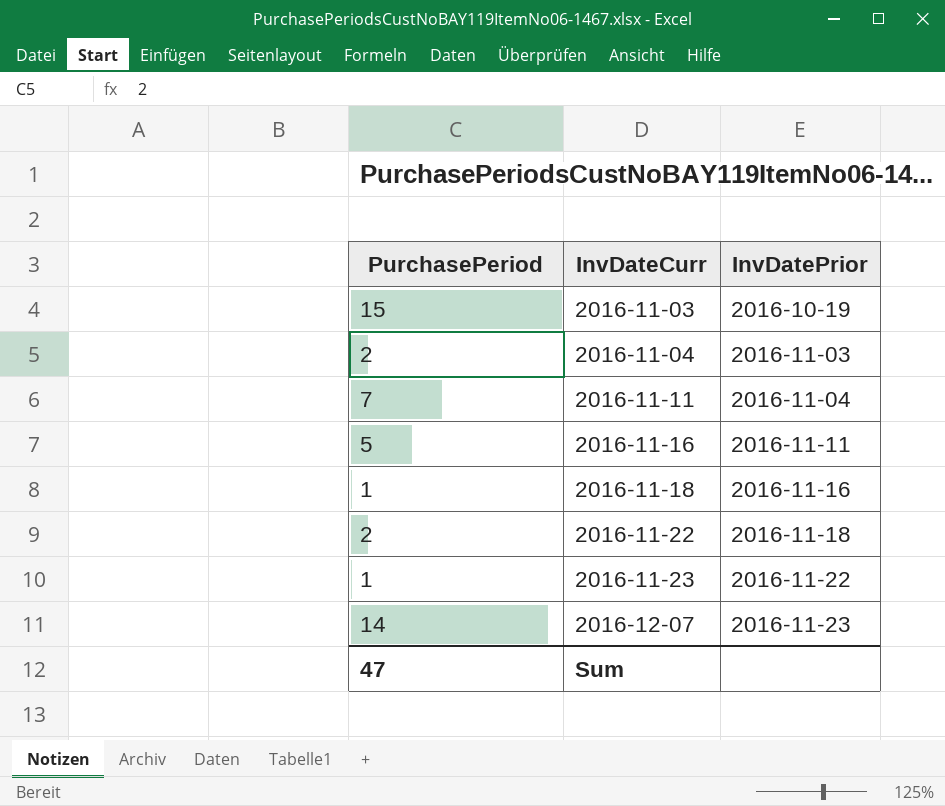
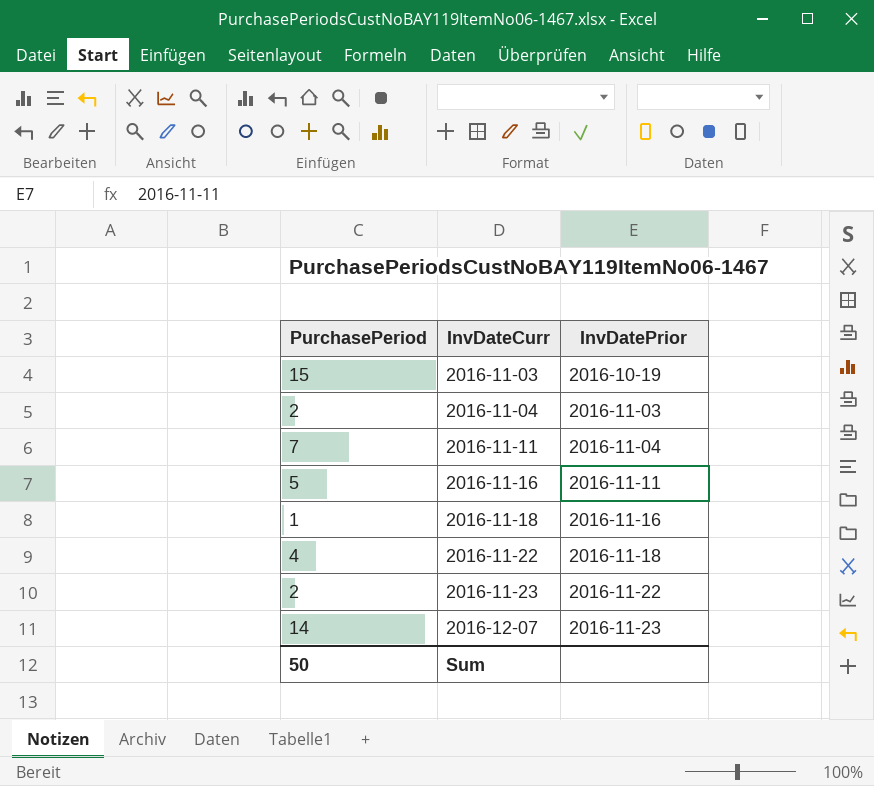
2016-11-22 | PurchasePeriod: 2 -> 4
2016-11-23 | PurchasePeriod: 1 -> 2
Sum | PurchasePeriod: 47 -> 50

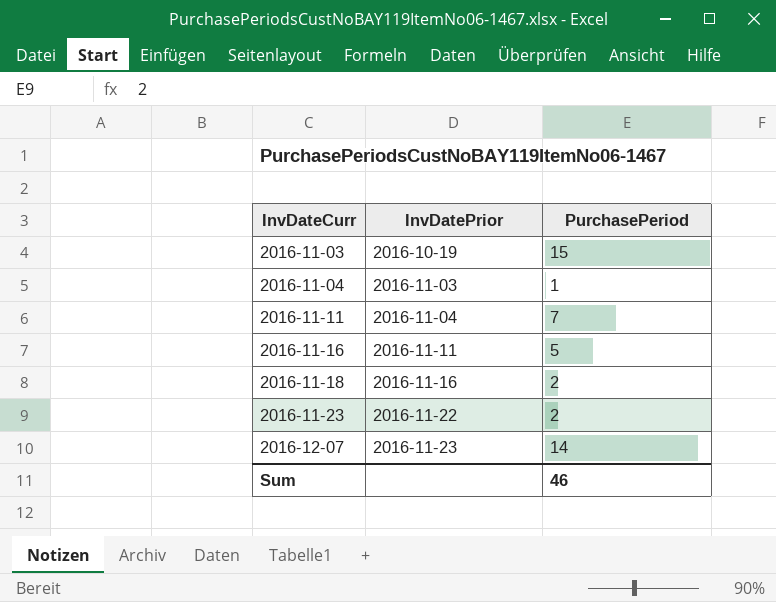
column PurchasePeriod | position: 1 -> 3
row 2016-11-22: 4 | 2016-11-18 -> none
2016-11-04 | PurchasePeriod: 2 -> 1
2016-11-18 | PurchasePeriod: 1 -> 2
Sum | PurchasePeriod: 50 -> 46

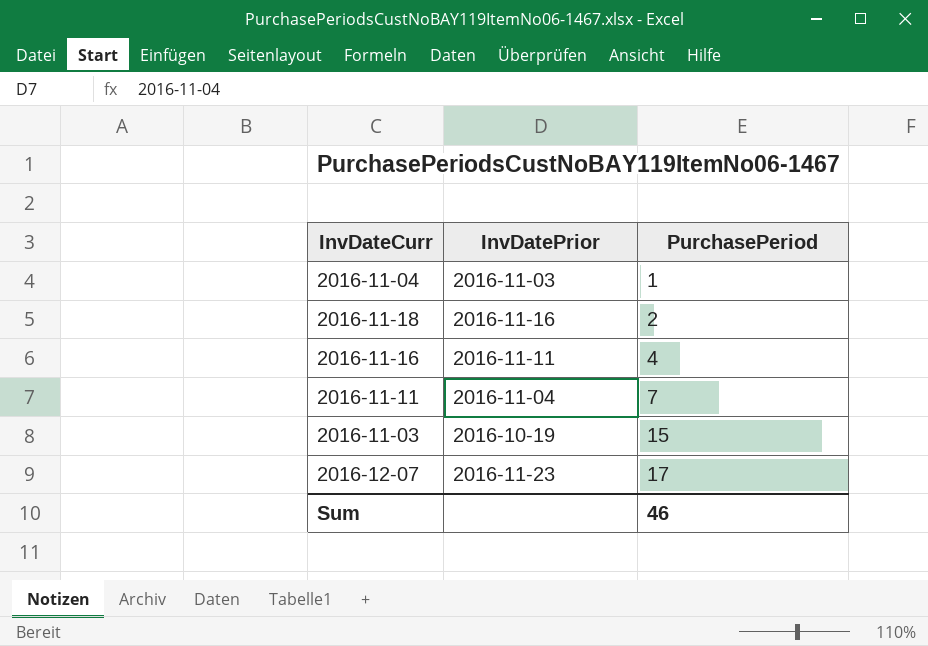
row order: InvDateCurr ascending -> PurchasePeriod ascending
row 2016-11-23: 2016-11-22 | 2 -> none
2016-11-16 | PurchasePeriod: 5 -> 4
2016-12-07 | PurchasePeriod: 14 -> 17

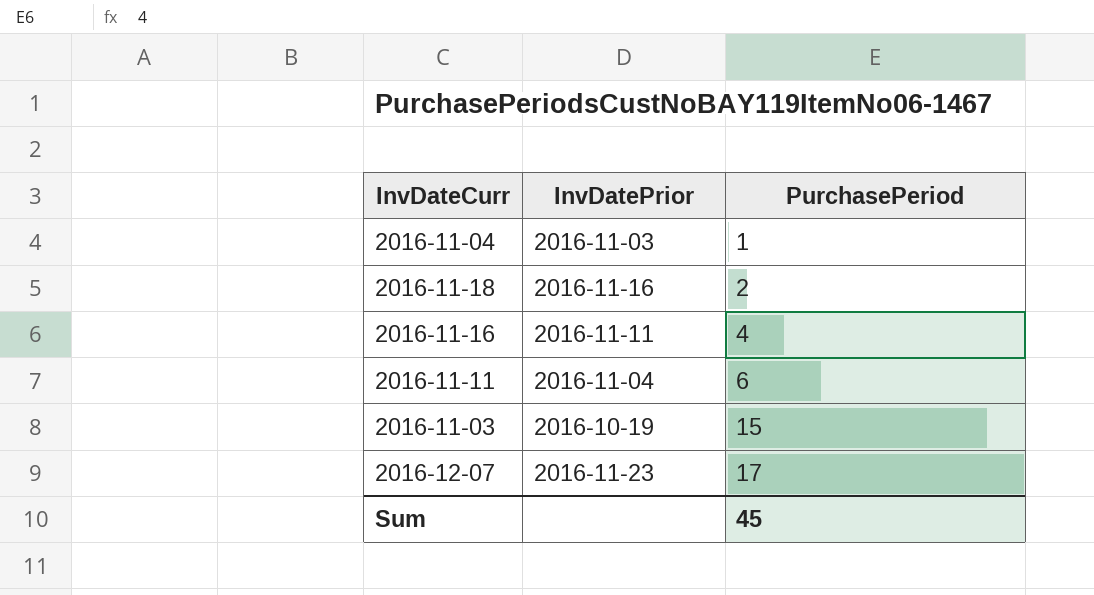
2016-11-11 | PurchasePeriod: 7 -> 6
Sum | PurchasePeriod: 46 -> 45

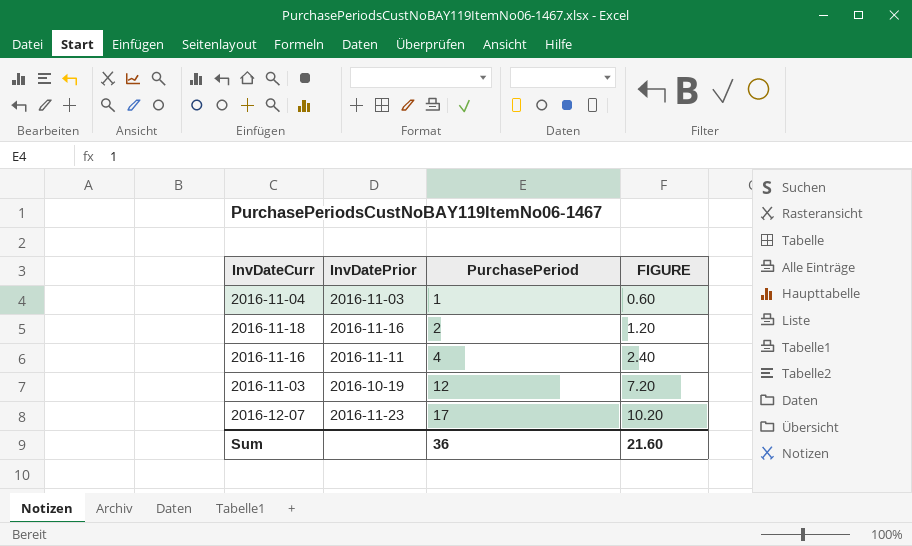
column FIGURE | formula: none -> [PurchasePeriod] * 0.6
row 2016-11-11: 2016-11-04 | 6 -> none
2016-11-03 | PurchasePeriod: 15 -> 12
Sum | PurchasePeriod: 45 -> 36

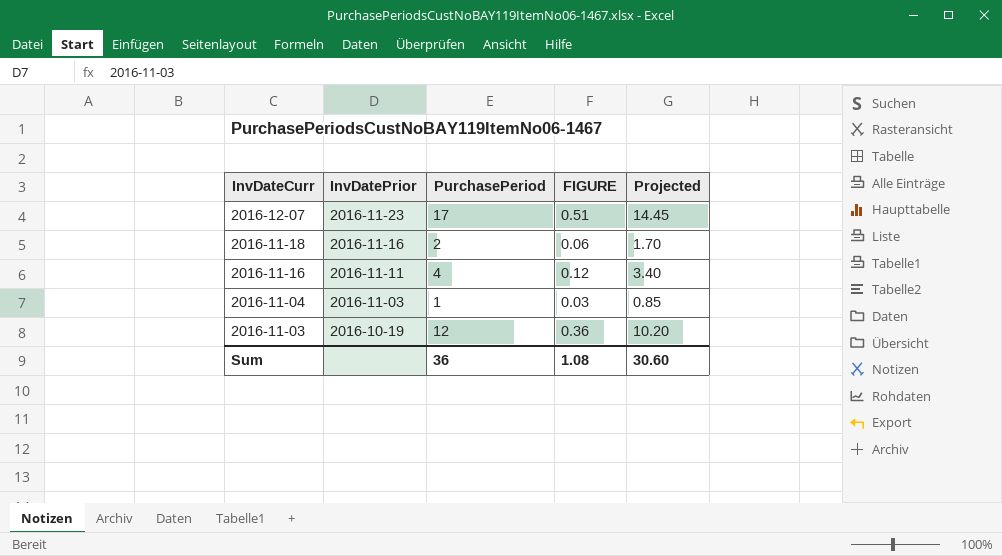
row order: PurchasePeriod ascending -> InvDateCurr descending
column FIGURE | formula: [PurchasePeriod] * 0.6 -> [PurchasePeriod] * 0.03
column Projected | formula: none -> [PurchasePeriod] * 0.85
Sum | FIGURE: 21.60 -> 1.08

